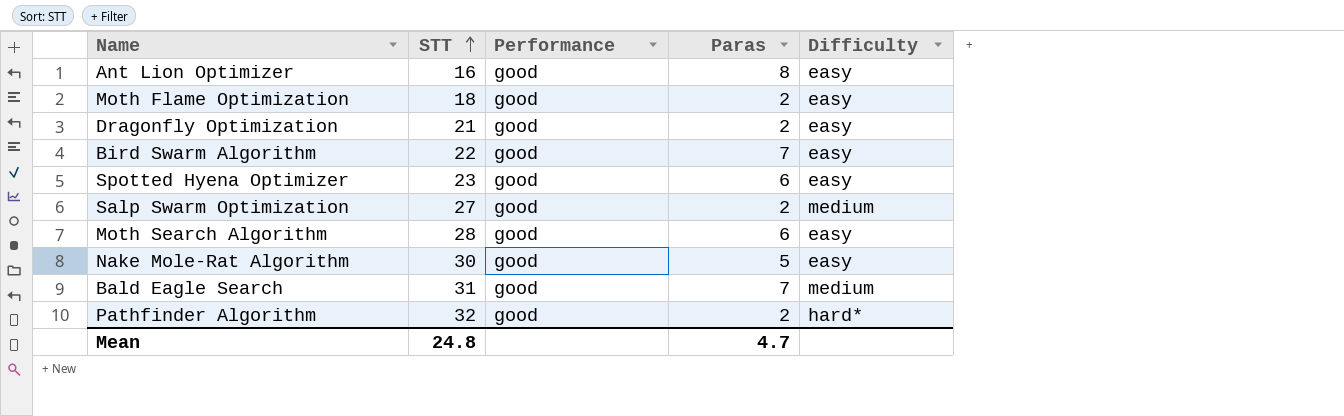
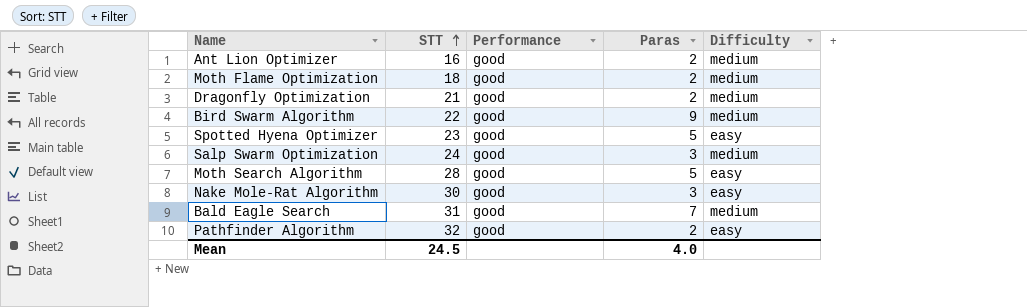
Ant Lion Optimizer | Paras: 8 -> 2
Ant Lion Optimizer | Difficulty: easy -> medium
Moth Flame Optimization | Difficulty: easy -> medium
Dragonfly Optimization | Difficulty: easy -> medium
Bird Swarm Algorithm | Paras: 7 -> 9
Bird Swarm Algorithm | Difficulty: easy -> medium
Spotted Hyena Optimizer | Paras: 6 -> 5
Salp Swarm Optimization | STT: 27 -> 24
Salp Swarm Optimization | Paras: 2 -> 3
Moth Search Algorithm | Paras: 6 -> 5
Nake Mole-Rat Algorithm | Paras: 5 -> 3
Pathfinder Algorithm | Difficulty: hard* -> easy
Mean | STT: 24.8 -> 24.5
Mean | Paras: 4.7 -> 4.0

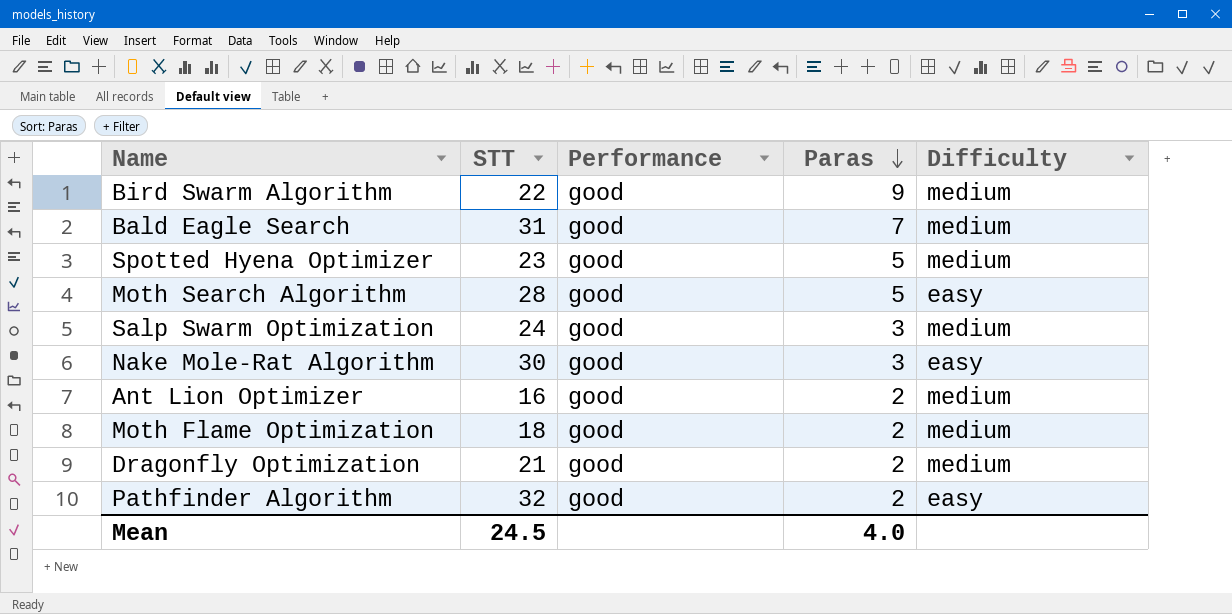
row order: STT ascending -> Paras descending
Spotted Hyena Optimizer | Difficulty: easy -> medium

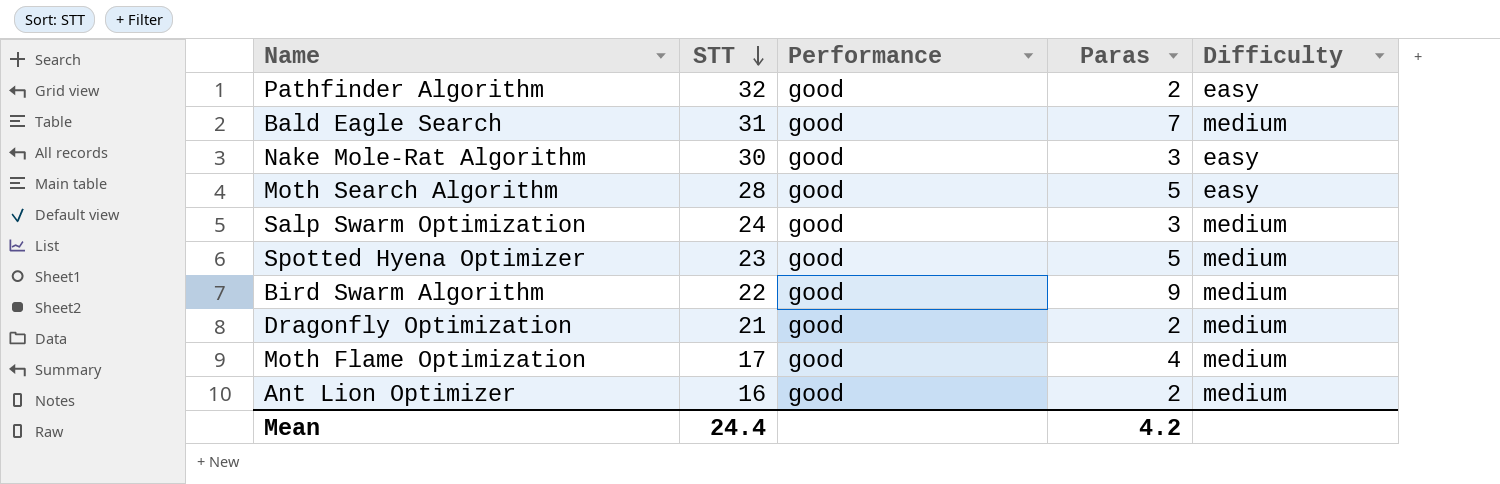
row order: Paras descending -> STT descending
Moth Flame Optimization | STT: 18 -> 17
Moth Flame Optimization | Paras: 2 -> 4
Mean | STT: 24.5 -> 24.4
Mean | Paras: 4.0 -> 4.2

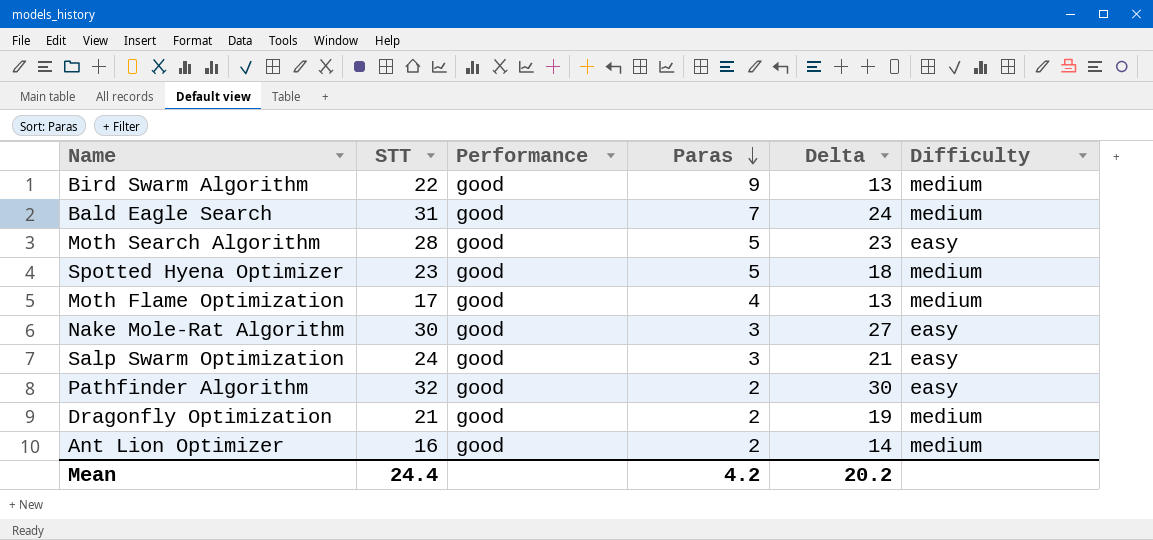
row order: STT descending -> Paras descending
column Delta | formula: none -> [STT] - [Paras]
Salp Swarm Optimization | Difficulty: medium -> easy

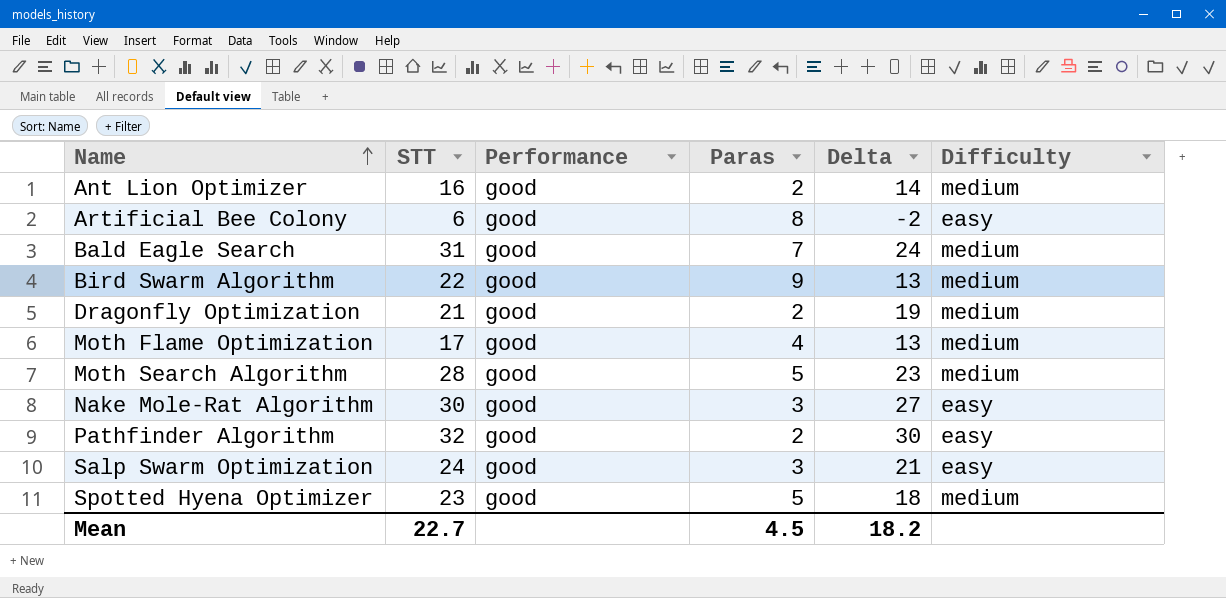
row order: Paras descending -> Name ascending
row Artificial Bee Colony: none -> 6 | good | 8 | -2 | easy
Moth Search Algorithm | Difficulty: easy -> medium
Mean | STT: 24.4 -> 22.7
Mean | Paras: 4.2 -> 4.5
Mean | Delta: 20.2 -> 18.2

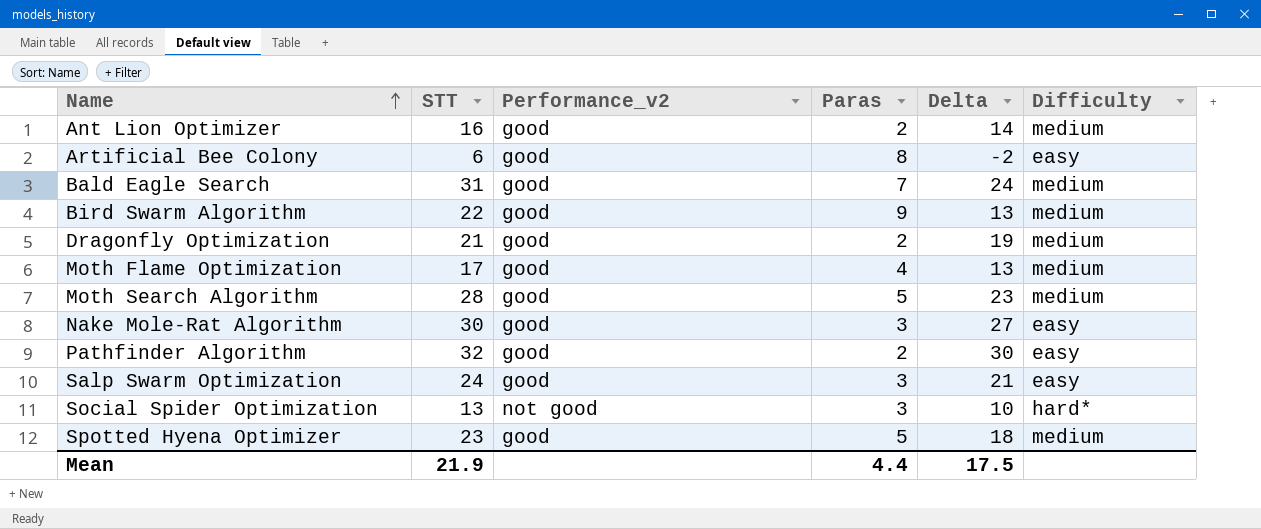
column name: Performance -> Performance_v2
row Social Spider Optimization: none -> 13 | not good | 3 | 10 | hard*
Mean | STT: 22.7 -> 21.9
Mean | Paras: 4.5 -> 4.4
Mean | Delta: 18.2 -> 17.5

